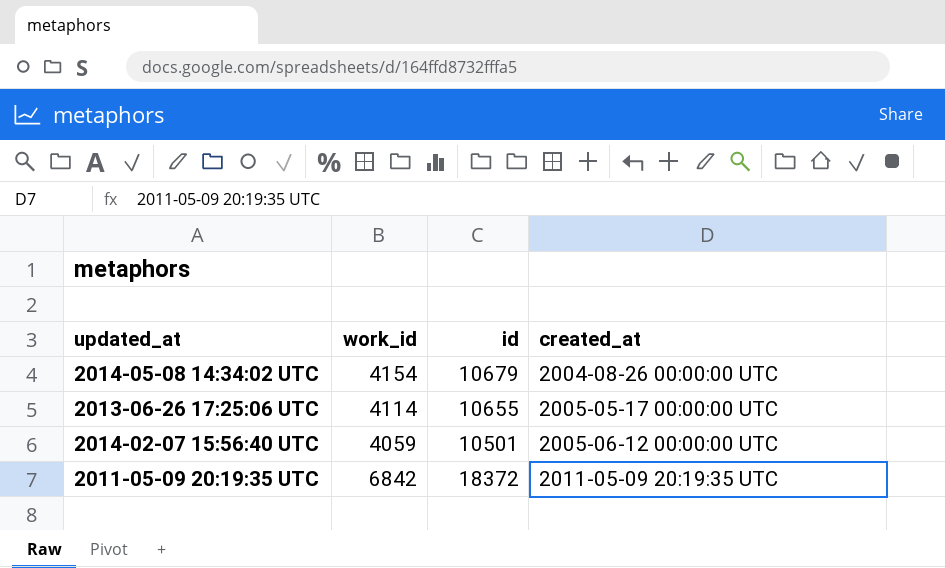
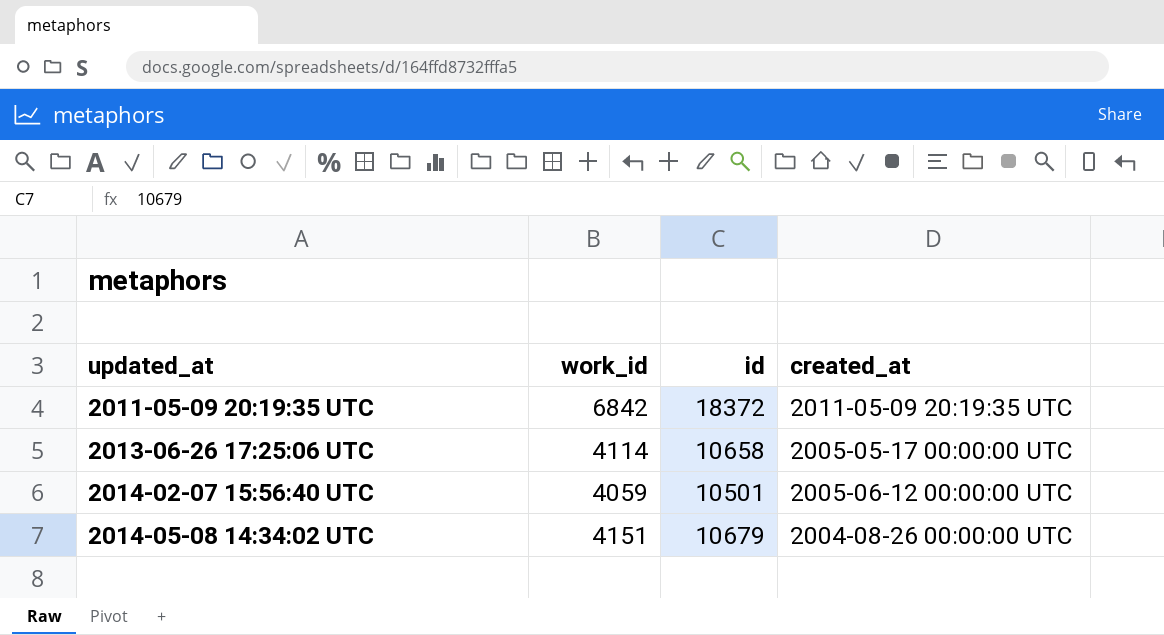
row order: created_at ascending -> updated_at ascending
2013-06-26 17:25:06 UTC | id: 10655 -> 10658
2014-05-08 14:34:02 UTC | work_id: 4154 -> 4151

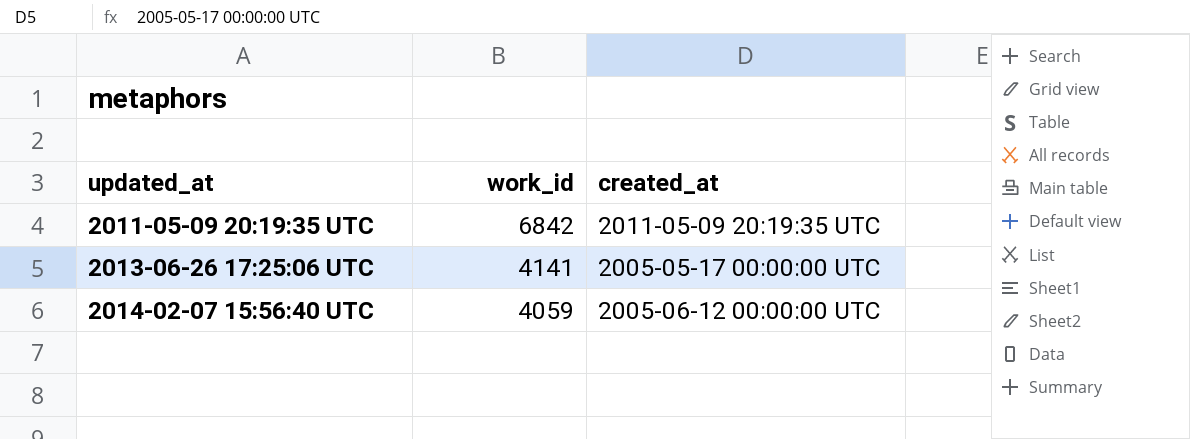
column id | position: 3 -> none
row 2014-05-08 14:34:02 UTC: 4151 | 10679 | 2004-08-26 00:00:00 UTC -> none
2013-06-26 17:25:06 UTC | work_id: 4114 -> 4141

